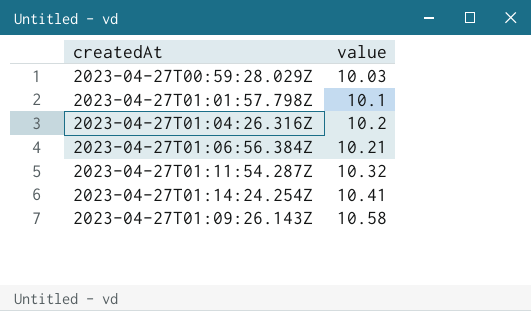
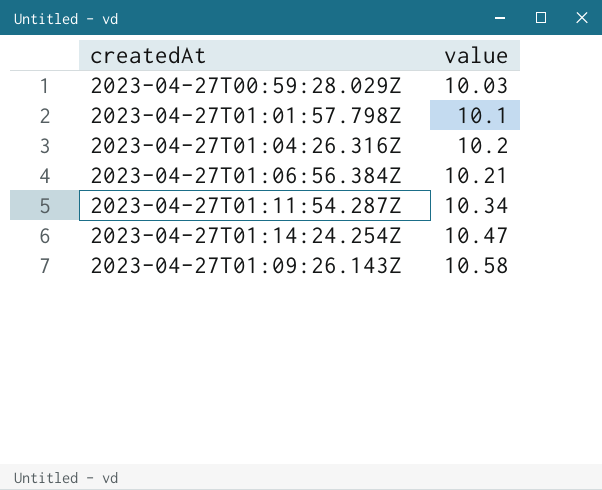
2023-04-27T01:11:54.287Z | value: 10.32 -> 10.34
2023-04-27T01:14:24.254Z | value: 10.41 -> 10.47

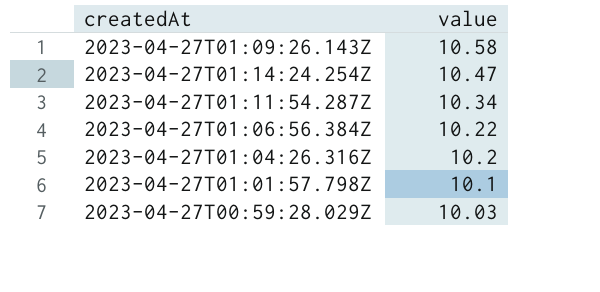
row order: value ascending -> value descending
2023-04-27T01:06:56.384Z | value: 10.21 -> 10.22

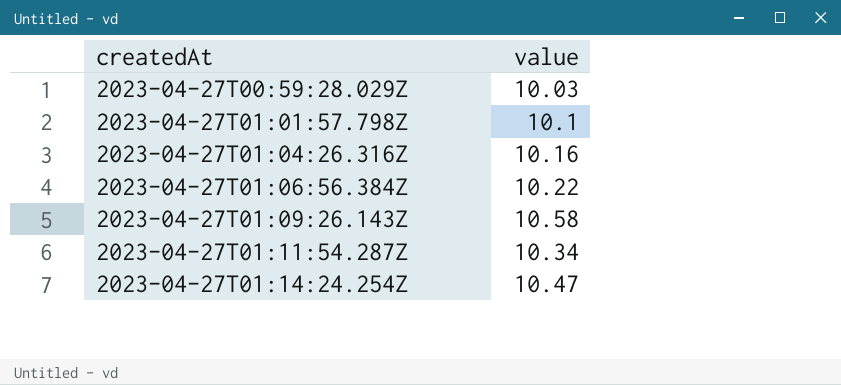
row order: value descending -> createdAt ascending
2023-04-27T01:04:26.316Z | value: 10.2 -> 10.16

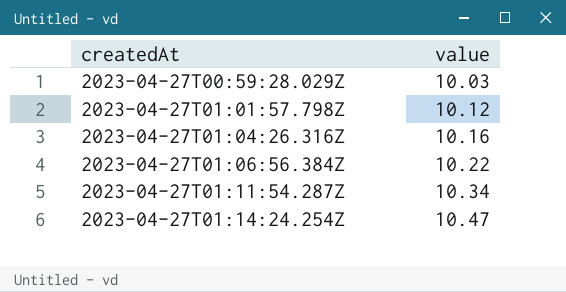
row 2023-04-27T01:09:26.143Z: 10.58 -> none
2023-04-27T01:01:57.798Z | value: 10.1 -> 10.12

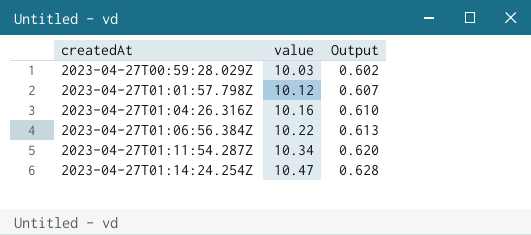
column Output | formula: none -> [value] * 0.06

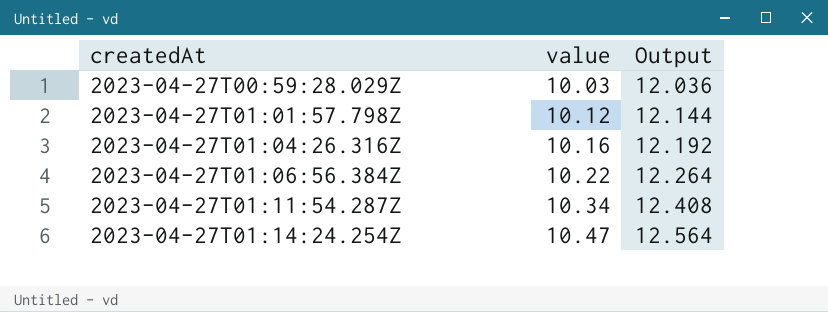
column Output | formula: [value] * 0.06 -> [value] * 1.2

